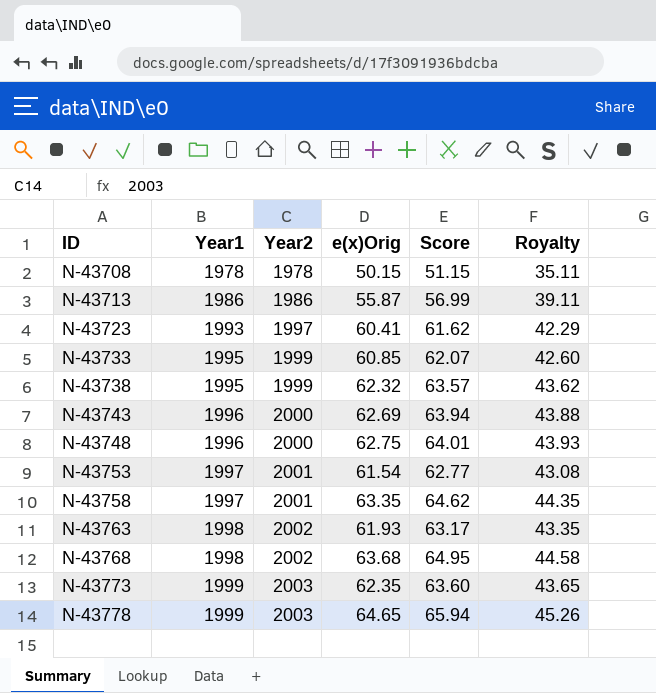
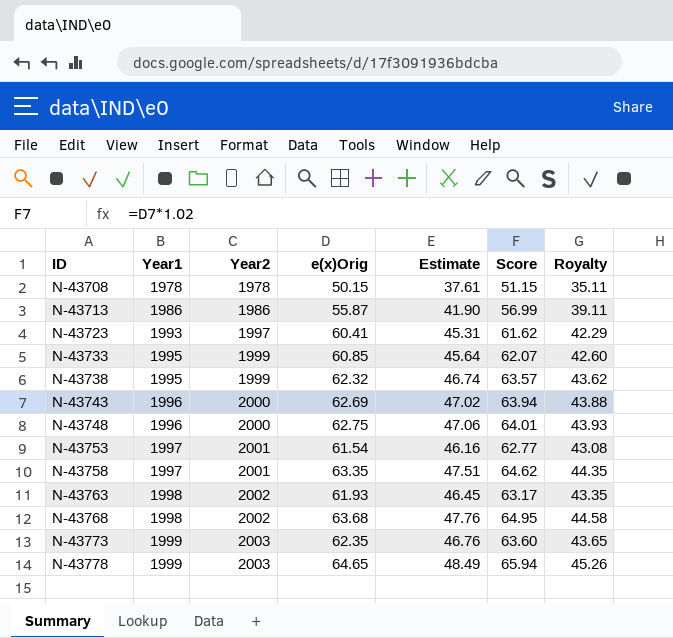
column Estimate | formula: none -> [e(x)Orig] * 0.75

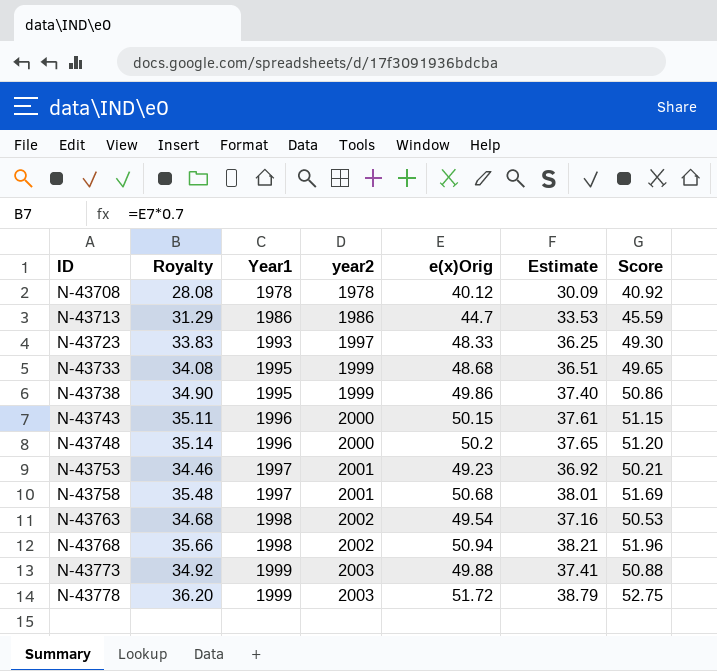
column Royalty | position: 7 -> 2
column name: Year2 -> year2
N-43708 | Royalty: 35.11 -> 28.08
N-43708 | e(x)Orig: 50.15 -> 40.12
N-43708 | Estimate: 37.61 -> 30.09
N-43708 | Score: 51.15 -> 40.92
N-43713 | Royalty: 39.11 -> 31.29
N-43713 | e(x)Orig: 55.87 -> 44.7
N-43713 | Estimate: 41.90 -> 33.53
N-43713 | Score: 56.99 -> 45.59
N-43723 | Royalty: 42.29 -> 33.83
N-43723 | e(x)Orig: 60.41 -> 48.33
N-43723 | Estimate: 45.31 -> 36.25
N-43723 | Score: 61.62 -> 49.30
N-43733 | Royalty: 42.60 -> 34.08
N-43733 | e(x)Orig: 60.85 -> 48.68
N-43733 | Estimate: 45.64 -> 36.51
N-43733 | Score: 62.07 -> 49.65
N-43738 | Royalty: 43.62 -> 34.90
N-43738 | e(x)Orig: 62.32 -> 49.86
N-43738 | Estimate: 46.74 -> 37.40
N-43738 | Score: 63.57 -> 50.86
N-43743 | Royalty: 43.88 -> 35.11
N-43743 | e(x)Orig: 62.69 -> 50.15
N-43743 | Estimate: 47.02 -> 37.61
N-43743 | Score: 63.94 -> 51.15
N-43748 | Royalty: 43.93 -> 35.14
N-43748 | e(x)Orig: 62.75 -> 50.2
N-43748 | Estimate: 47.06 -> 37.65
N-43748 | Score: 64.01 -> 51.20
N-43753 | Royalty: 43.08 -> 34.46
N-43753 | e(x)Orig: 61.54 -> 49.23
N-43753 | Estimate: 46.16 -> 36.92
N-43753 | Score: 62.77 -> 50.21
N-43758 | Royalty: 44.35 -> 35.48
N-43758 | e(x)Orig: 63.35 -> 50.68
N-43758 | Estimate: 47.51 -> 38.01
N-43758 | Score: 64.62 -> 51.69
N-43763 | Royalty: 43.35 -> 34.68
N-43763 | e(x)Orig: 61.93 -> 49.54
N-43763 | Estimate: 46.45 -> 37.16
N-43763 | Score: 63.17 -> 50.53
N-43768 | Royalty: 44.58 -> 35.66
N-43768 | e(x)Orig: 63.68 -> 50.94
N-43768 | Estimate: 47.76 -> 38.21
N-43768 | Score: 64.95 -> 51.96
N-43773 | Royalty: 43.65 -> 34.92
N-43773 | e(x)Orig: 62.35 -> 49.88
N-43773 | Estimate: 46.76 -> 37.41
N-43773 | Score: 63.60 -> 50.88
N-43778 | Royalty: 45.26 -> 36.20
N-43778 | e(x)Orig: 64.65 -> 51.72
N-43778 | Estimate: 48.49 -> 38.79
N-43778 | Score: 65.94 -> 52.75

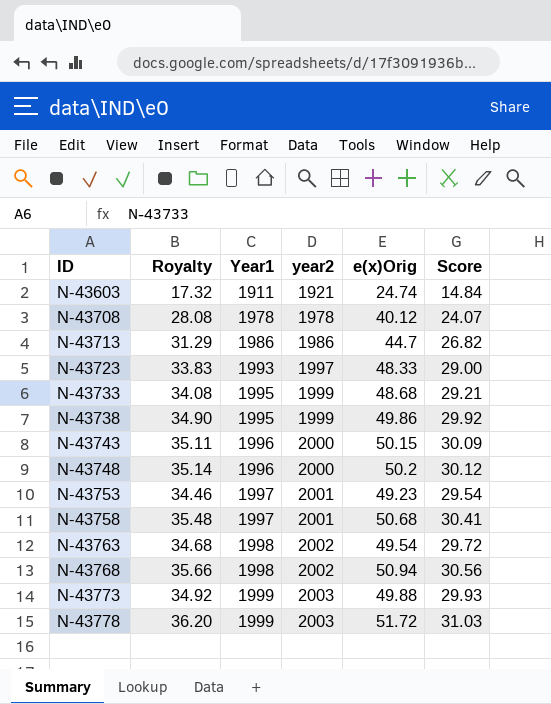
column Estimate | formula: [e(x)Orig] * 0.75 -> none
column Score | formula: [e(x)Orig] * 1.02 -> [e(x)Orig] * 0.6
row N-43603: none -> 17.32 | 1911 | 1921 | 24.74 | 14.84

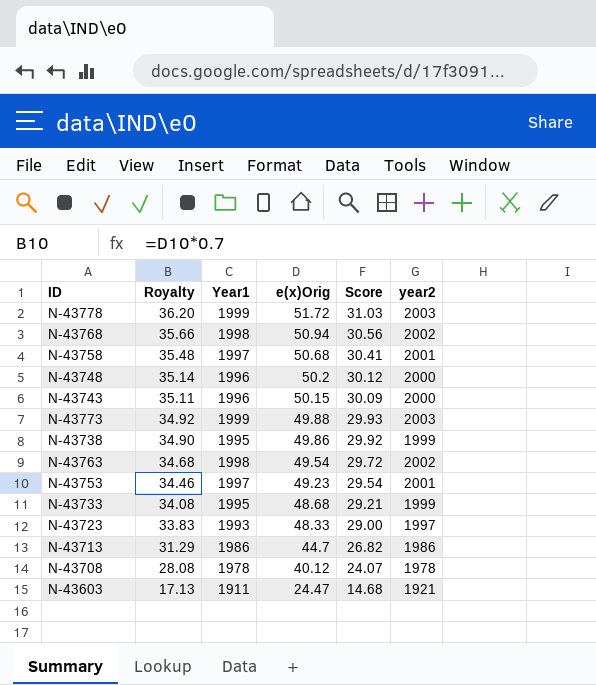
row order: ID ascending -> Royalty descending
column year2 | position: 4 -> 6
N-43603 | Royalty: 17.32 -> 17.13
N-43603 | e(x)Orig: 24.74 -> 24.47
N-43603 | Score: 14.84 -> 14.68

